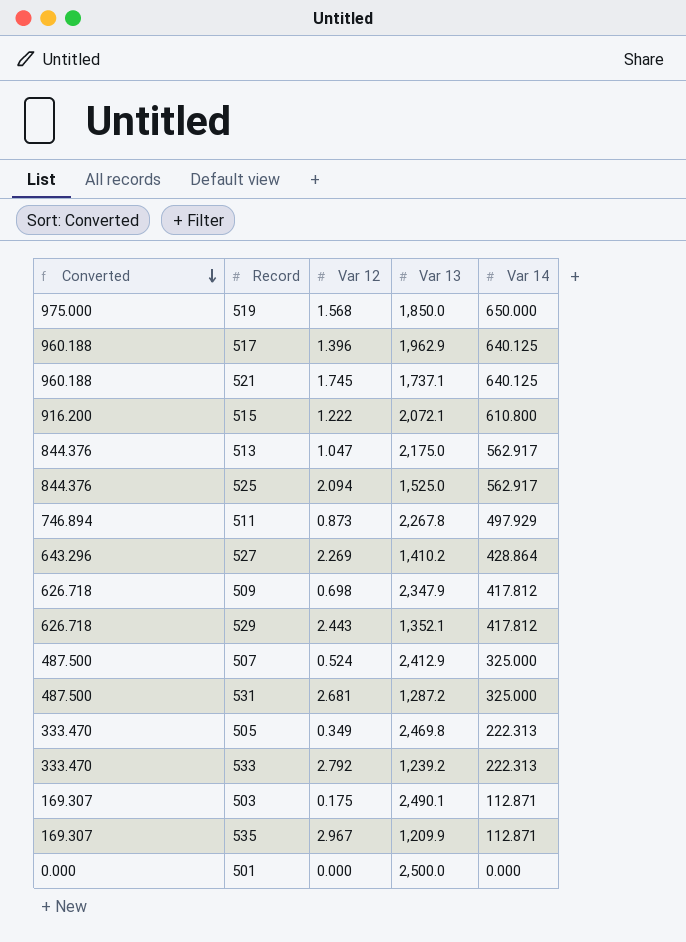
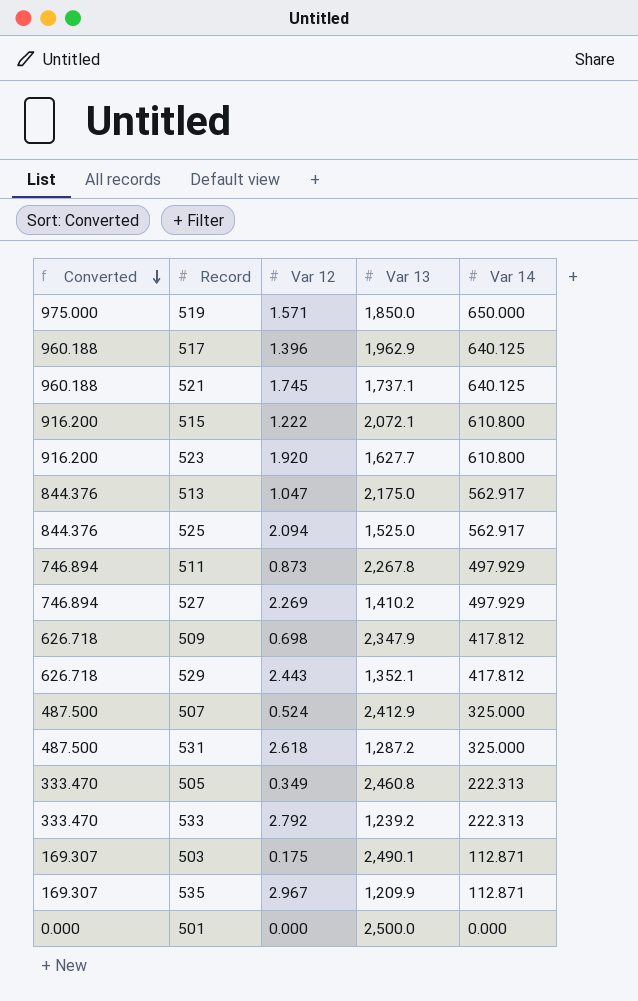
519 | Var 12: 1.568 -> 1.571
row 523: none -> 916.200 | 1.920 | 1,627.7 | 610.800
527 | Converted: 643.296 -> 746.894
527 | Var 14: 428.864 -> 497.929
531 | Var 12: 2.681 -> 2.618
505 | Var 13: 2,469.8 -> 2,460.8

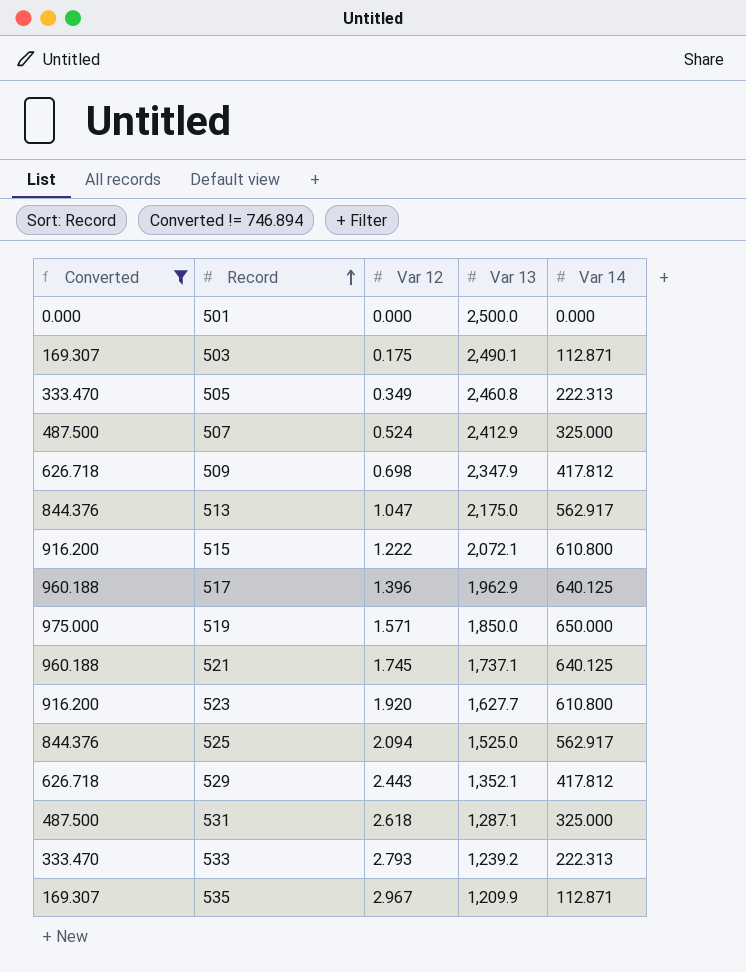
filter: none -> Converted != 746.894
row order: Converted descending -> Record ascending
531 | Var 13: 1,287.2 -> 1,287.1
533 | Var 12: 2.792 -> 2.793

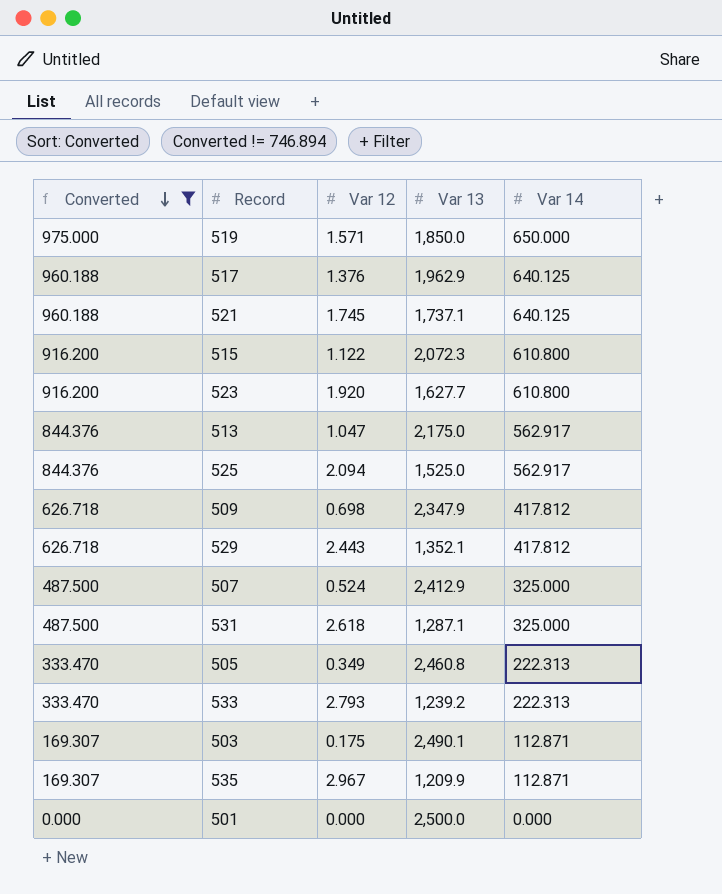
row order: Record ascending -> Converted descending
517 | Var 12: 1.396 -> 1.376
515 | Var 12: 1.222 -> 1.122
515 | Var 13: 2,072.1 -> 2,072.3

